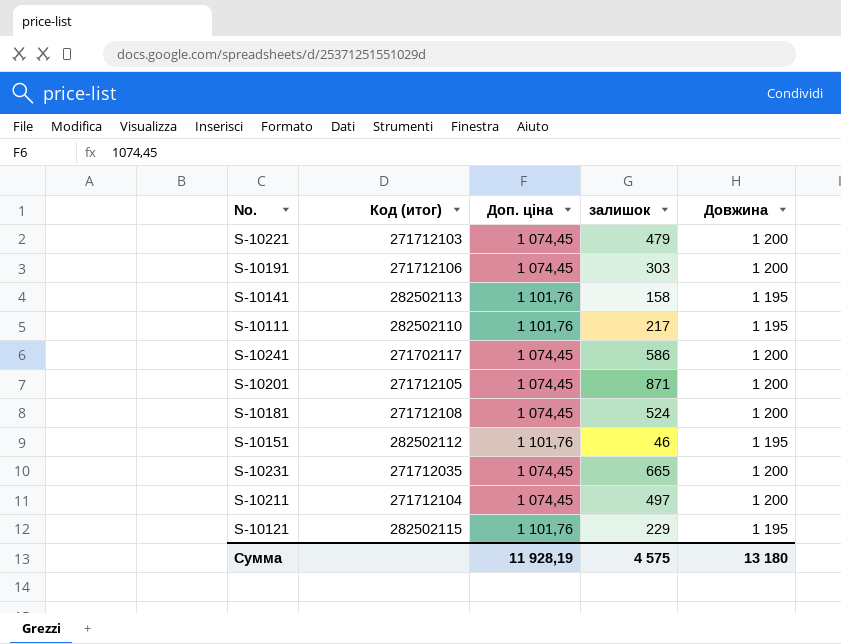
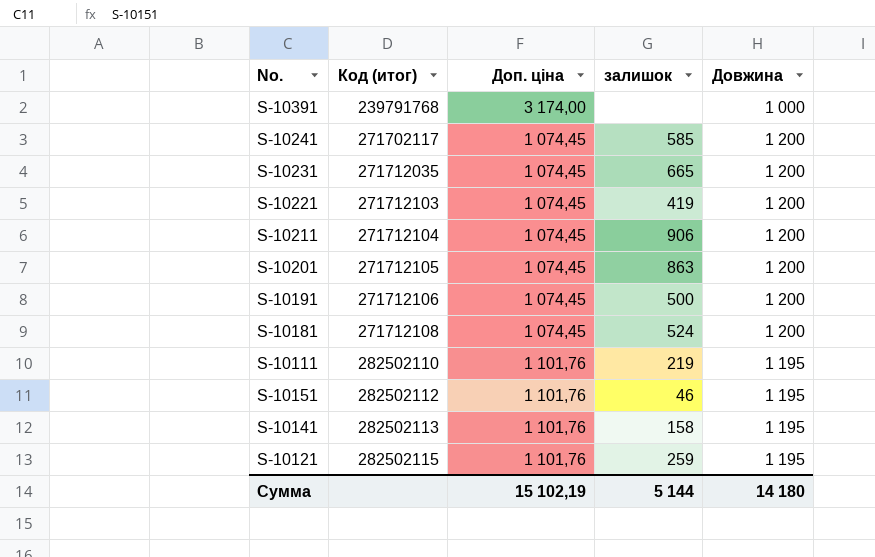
row order: none -> Код (итог) ascending
row S-10391: none -> 239791768 | 3 174,00 | none | 1 000
S-10241 | залишок: 586 -> 585
S-10221 | залишок: 479 -> 419
S-10211 | залишок: 497 -> 906
S-10201 | залишок: 871 -> 863
S-10191 | залишок: 303 -> 500
S-10111 | залишок: 217 -> 219
S-10121 | залишок: 229 -> 259
Сумма | Доп. ціна: 11 928,19 -> 15 102,19
Сумма | залишок: 4 575 -> 5 144
Сумма | Довжина: 13 180 -> 14 180

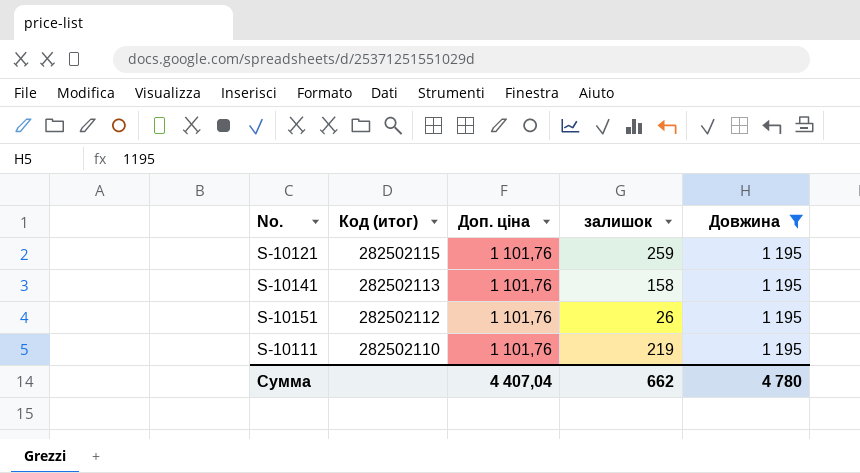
filter: none -> Довжина = 1 195
row order: Код (итог) ascending -> Код (итог) descending
S-10151 | залишок: 46 -> 26
Сумма | Доп. ціна: 15 102,19 -> 4 407,04
Сумма | залишок: 5 144 -> 662
Сумма | Довжина: 14 180 -> 4 780

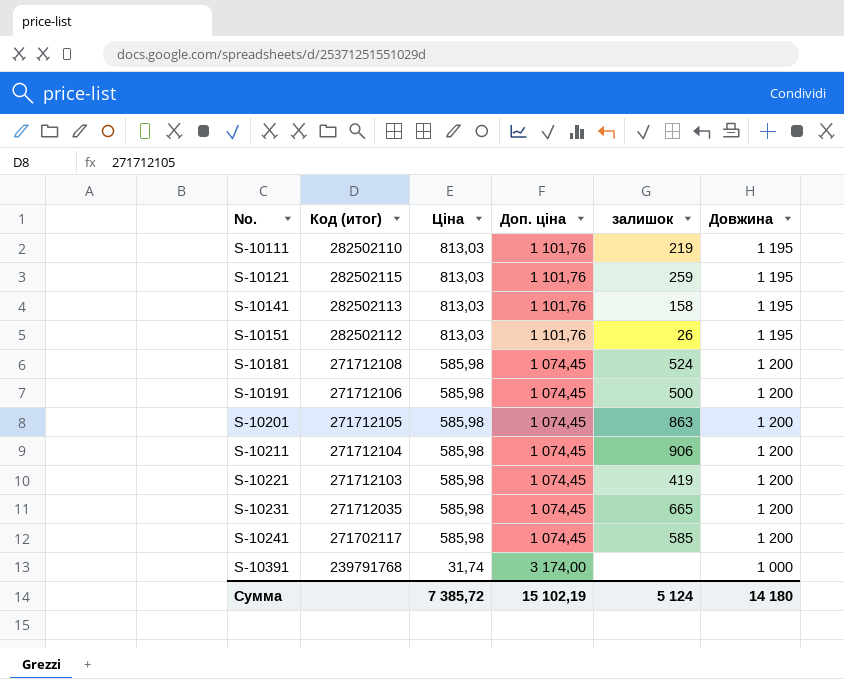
filter: Довжина = 1 195 -> none
row order: Код (итог) descending -> No. ascending
column Ціна | position: none -> 3
Сумма | Доп. ціна: 4 407,04 -> 15 102,19
Сумма | залишок: 662 -> 5 124
Сумма | Довжина: 4 780 -> 14 180

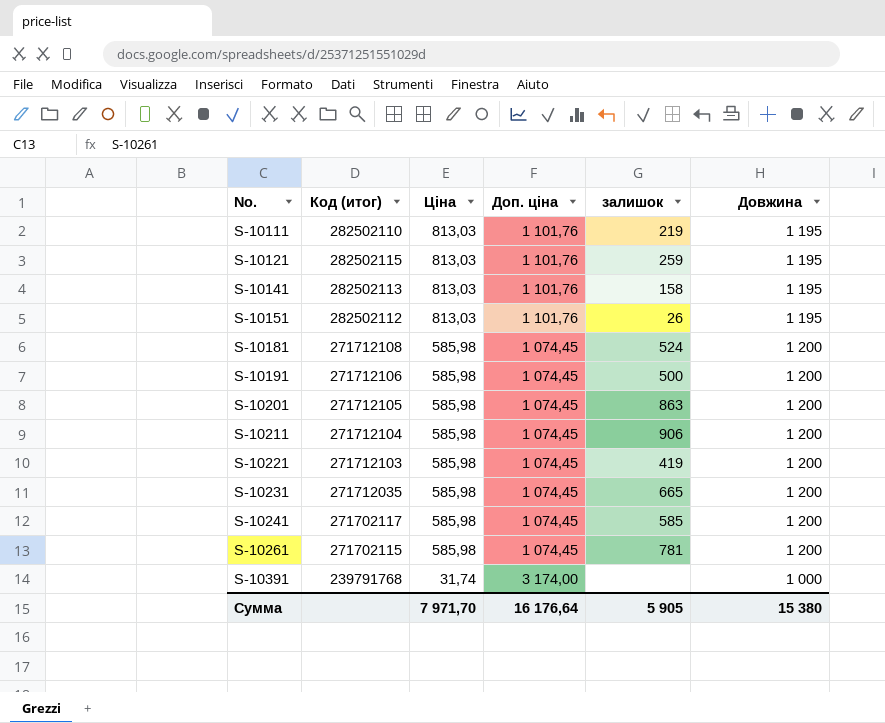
row S-10261: none -> 271702115 | 585,98 | 1 074,45 | 781 | 1 200
Сумма | Ціна: 7 385,72 -> 7 971,70
Сумма | Доп. ціна: 15 102,19 -> 16 176,64
Сумма | залишок: 5 124 -> 5 905
Сумма | Довжина: 14 180 -> 15 380

